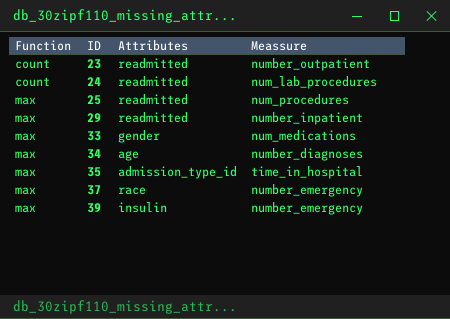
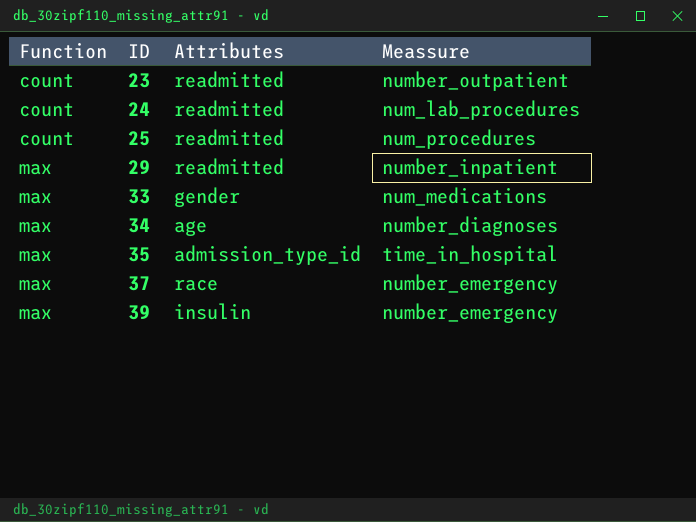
25 | Function: max -> count

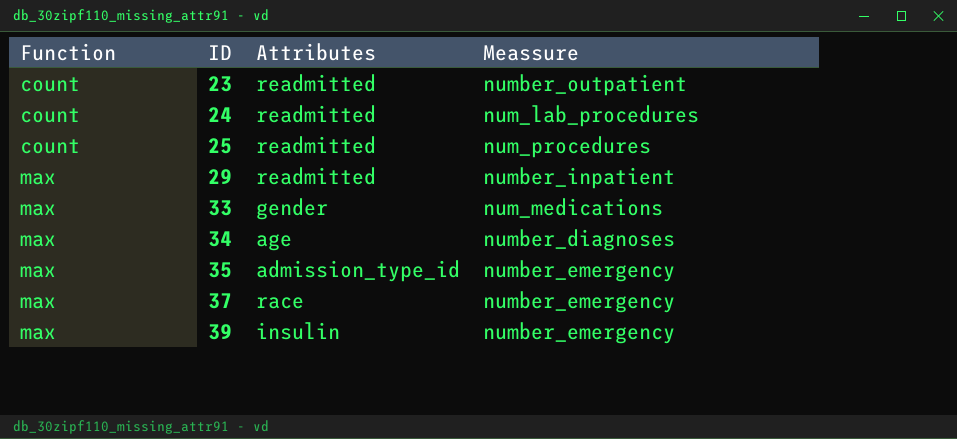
35 | Meassure: time_in_hospital -> number_emergency

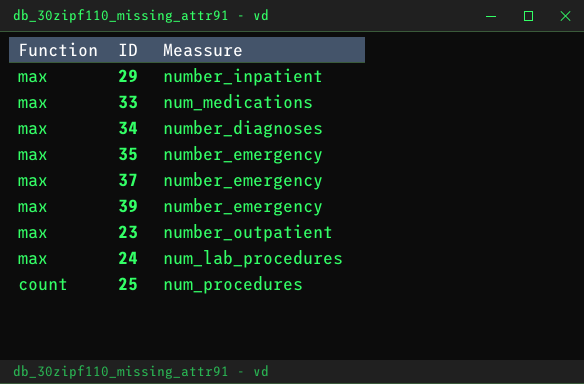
row order: Function ascending -> Function descending
column Attributes | position: 3 -> none
23 | Function: count -> max
24 | Function: count -> max

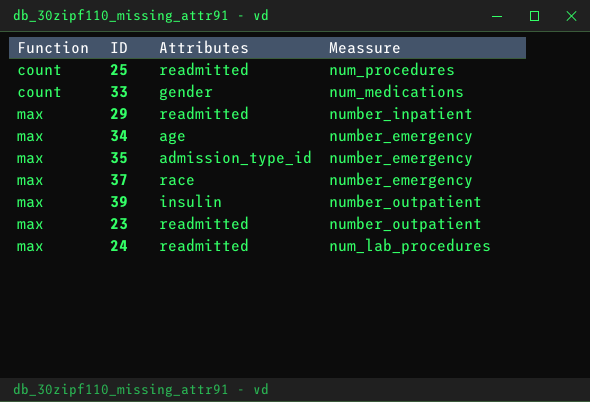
row order: Function descending -> Function ascending
column Attributes | position: none -> 3
33 | Function: max -> count
34 | Meassure: number_diagnoses -> number_emergency
39 | Meassure: number_emergency -> number_outpatient

